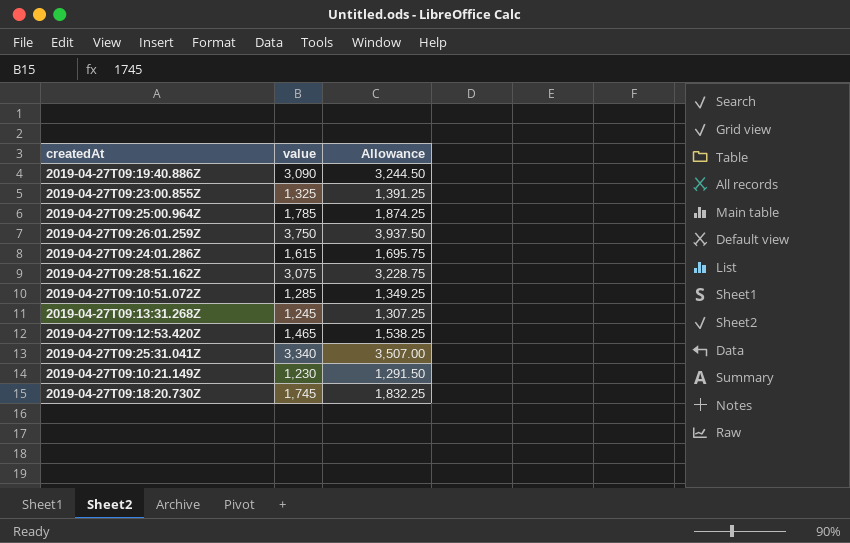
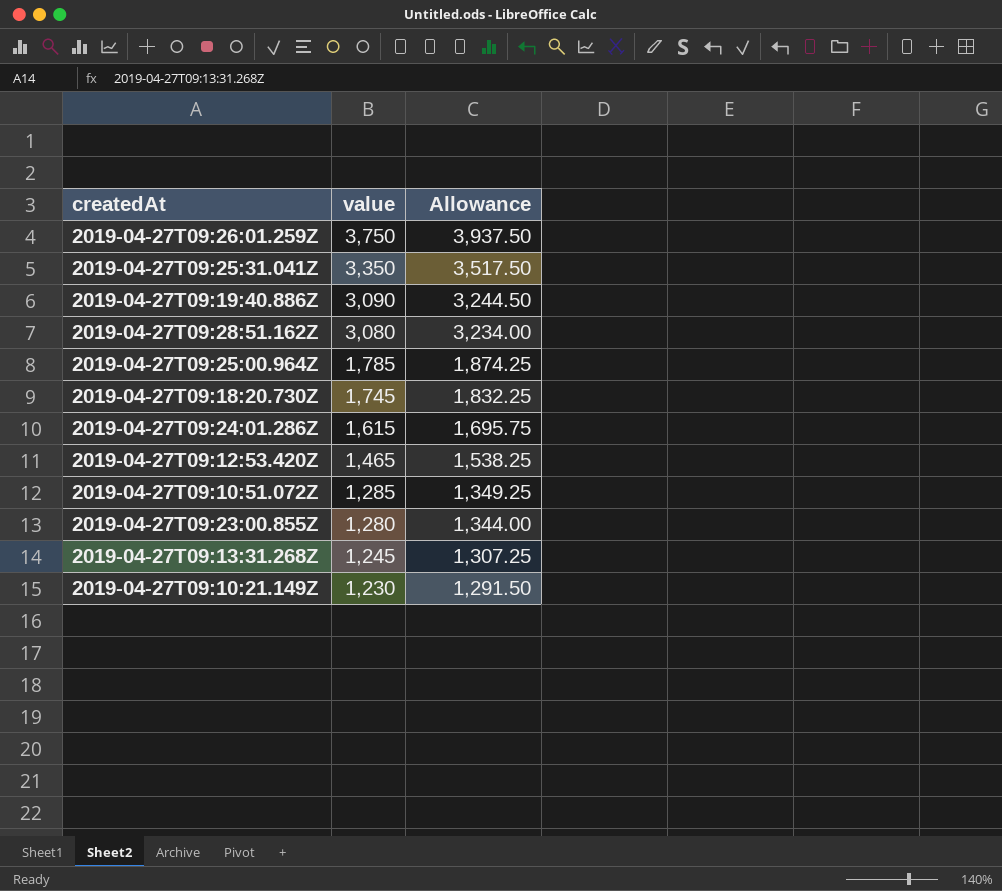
row order: none -> value descending
2019-04-27T09:25:31.041Z | value: 3,340 -> 3,350
2019-04-27T09:25:31.041Z | Allowance: 3,507.00 -> 3,517.50
2019-04-27T09:28:51.162Z | value: 3,075 -> 3,080
2019-04-27T09:28:51.162Z | Allowance: 3,228.75 -> 3,234.00
2019-04-27T09:23:00.855Z | value: 1,325 -> 1,280
2019-04-27T09:23:00.855Z | Allowance: 1,391.25 -> 1,344.00

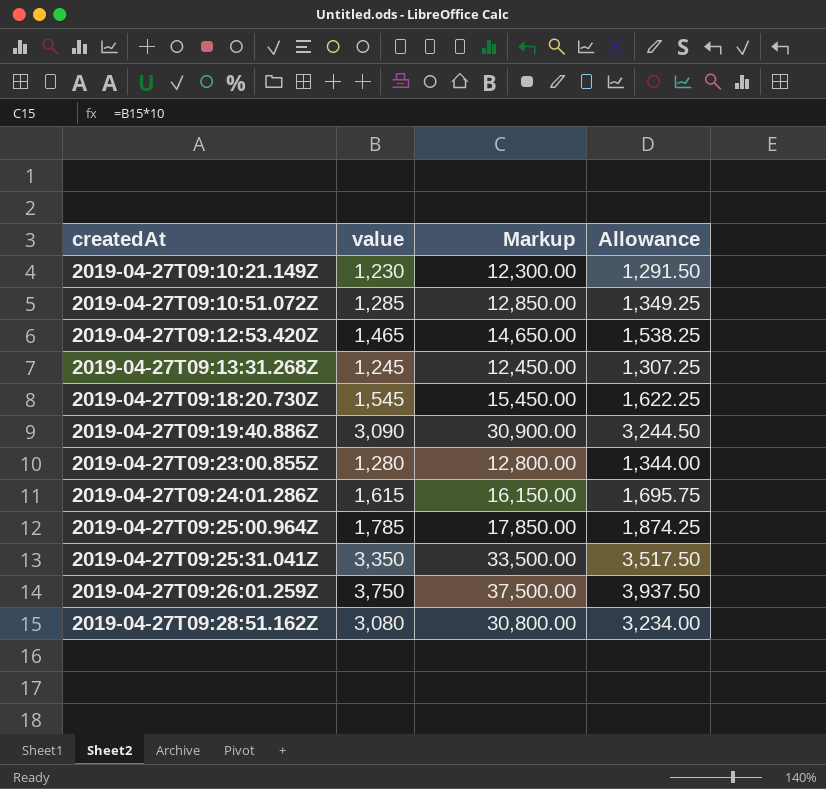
row order: value descending -> createdAt ascending
column Markup | formula: none -> [value] * 10
2019-04-27T09:18:20.730Z | value: 1,745 -> 1,545
2019-04-27T09:18:20.730Z | Allowance: 1,832.25 -> 1,622.25

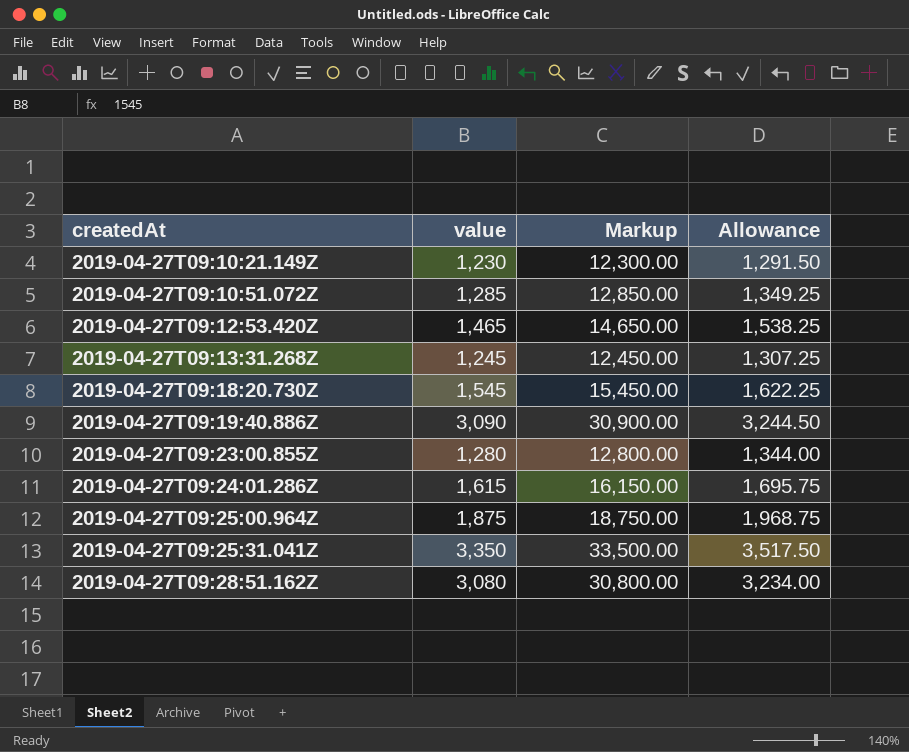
row 2019-04-27T09:26:01.259Z: 3,750 | 37,500.00 | 3,937.50 -> none
2019-04-27T09:25:00.964Z | value: 1,785 -> 1,875
2019-04-27T09:25:00.964Z | Markup: 17,850.00 -> 18,750.00
2019-04-27T09:25:00.964Z | Allowance: 1,874.25 -> 1,968.75

